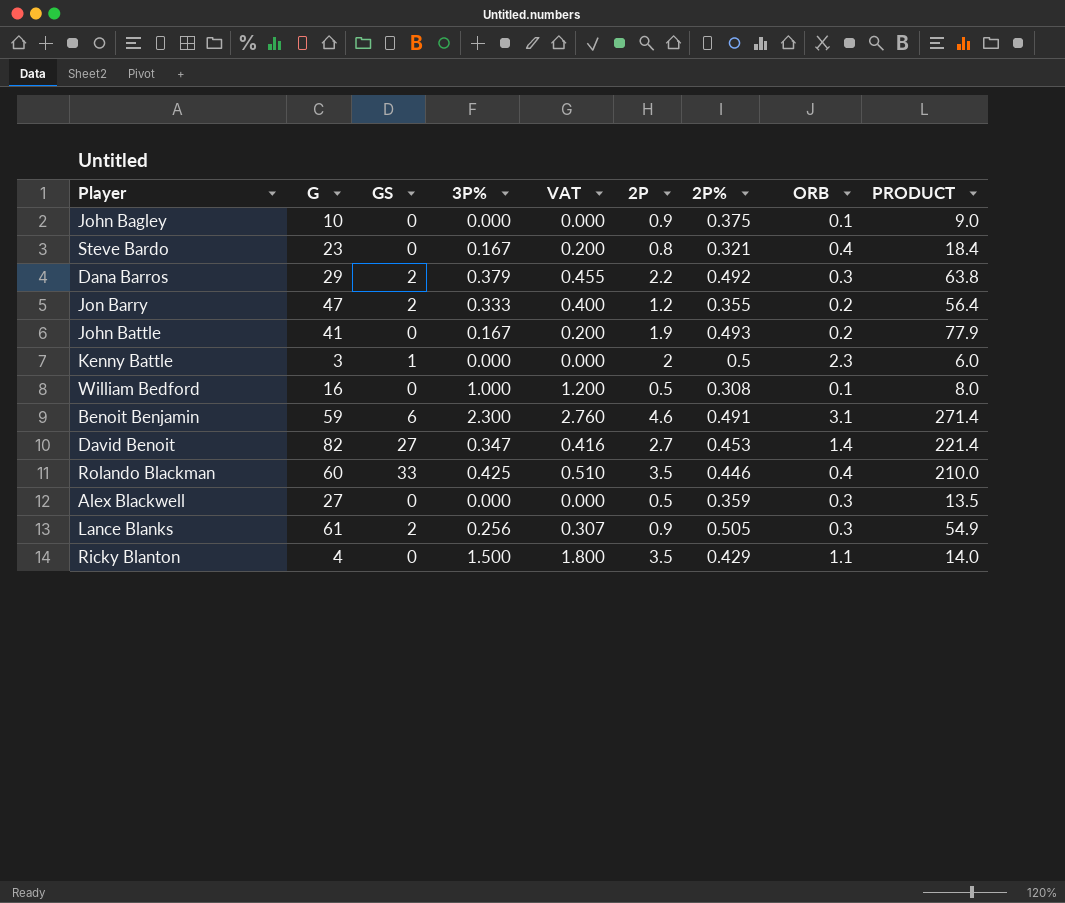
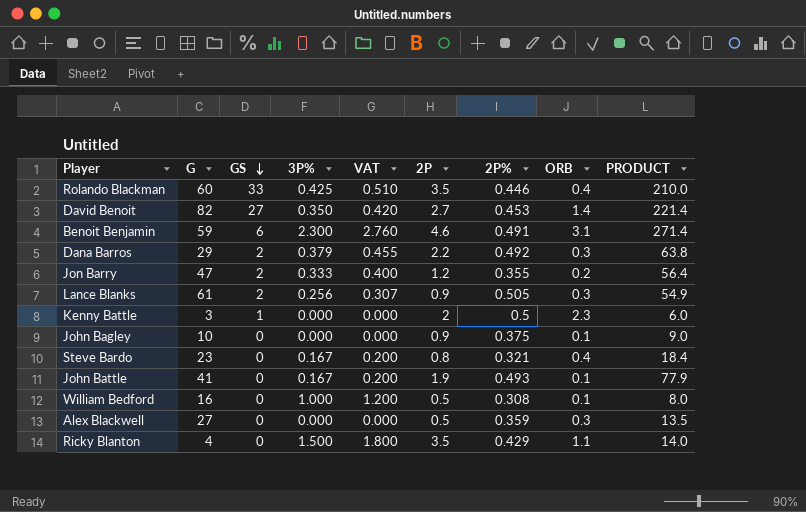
row order: none -> GS descending
David Benoit | 3P%: 0.347 -> 0.350
David Benoit | VAT: 0.416 -> 0.420
John Battle | ORB: 0.2 -> 0.1

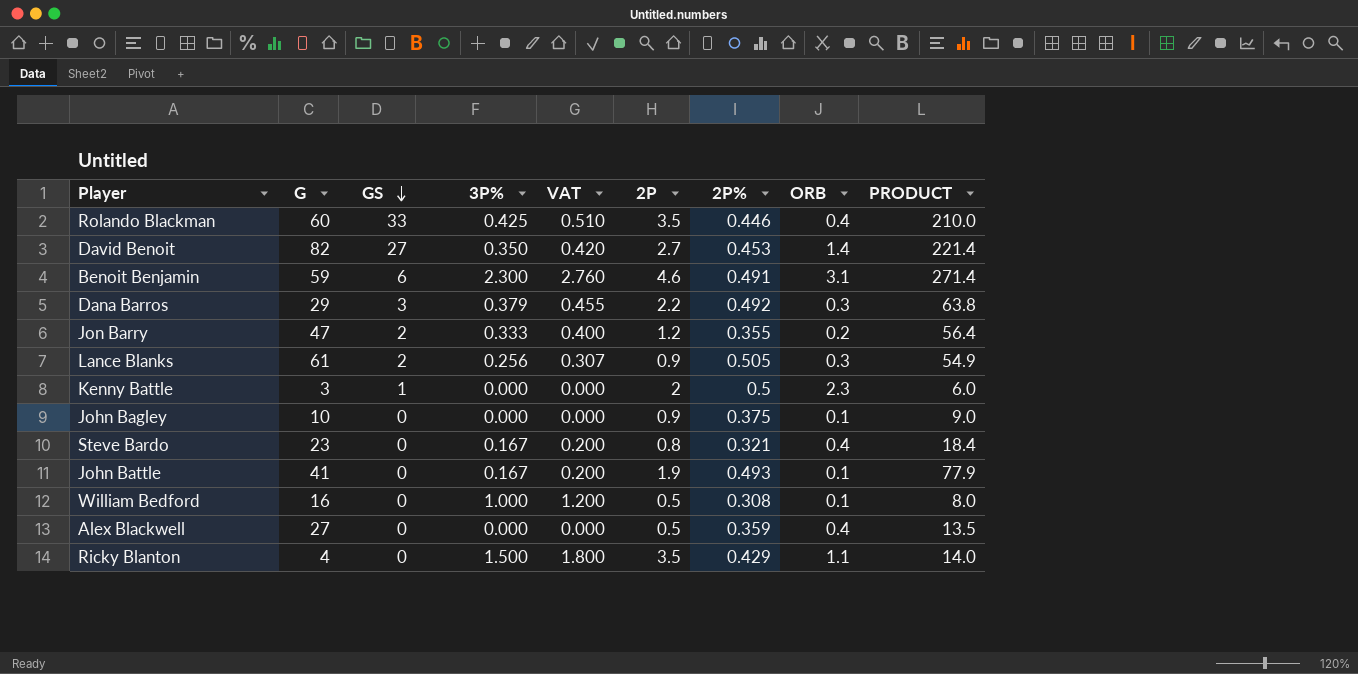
Dana Barros | GS: 2 -> 3
Alex Blackwell | ORB: 0.3 -> 0.4

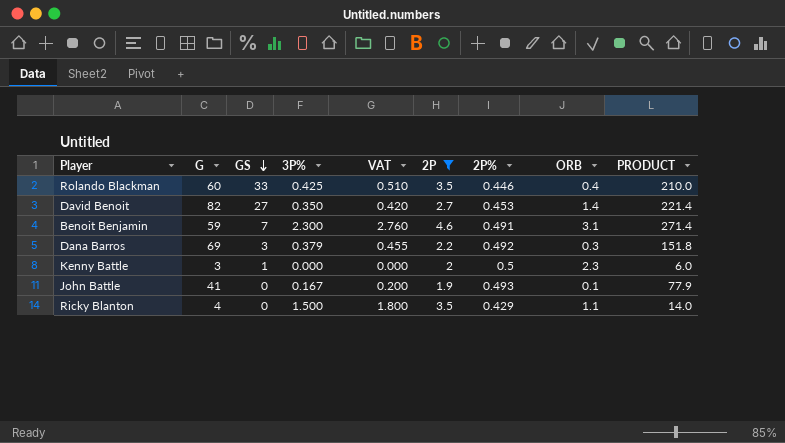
filter: none -> 2P >= 1.9
Benoit Benjamin | GS: 6 -> 7
Dana Barros | G: 29 -> 69
Dana Barros | PRODUCT: 63.8 -> 151.8

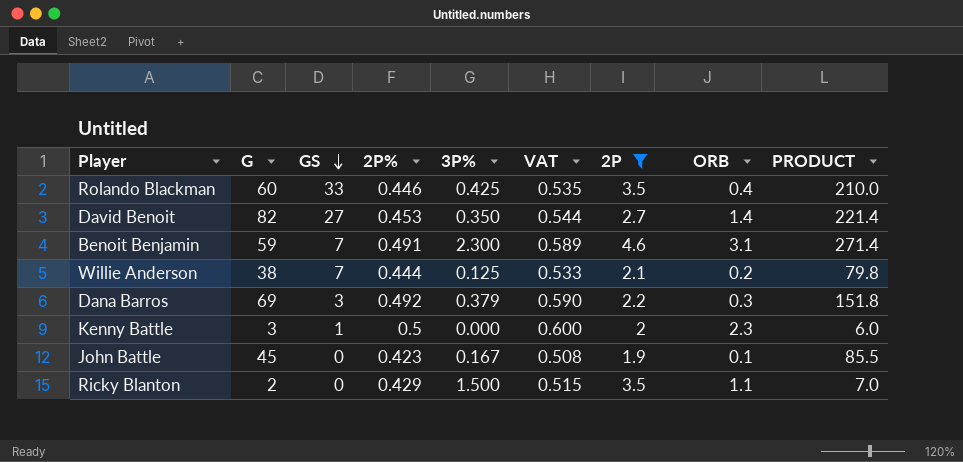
column 2P% | position: 7 -> 4
column VAT | formula: [3P%] * 1.2 -> [2P%] * 1.2
row Willie Anderson: none -> 38 | 7 | 0.444 | 0.125 | 0.533 | 2.1 | 0.2 | 79.8
John Battle | G: 41 -> 45
John Battle | 2P%: 0.493 -> 0.423
John Battle | PRODUCT: 77.9 -> 85.5
Ricky Blanton | G: 4 -> 2
Ricky Blanton | PRODUCT: 14.0 -> 7.0

